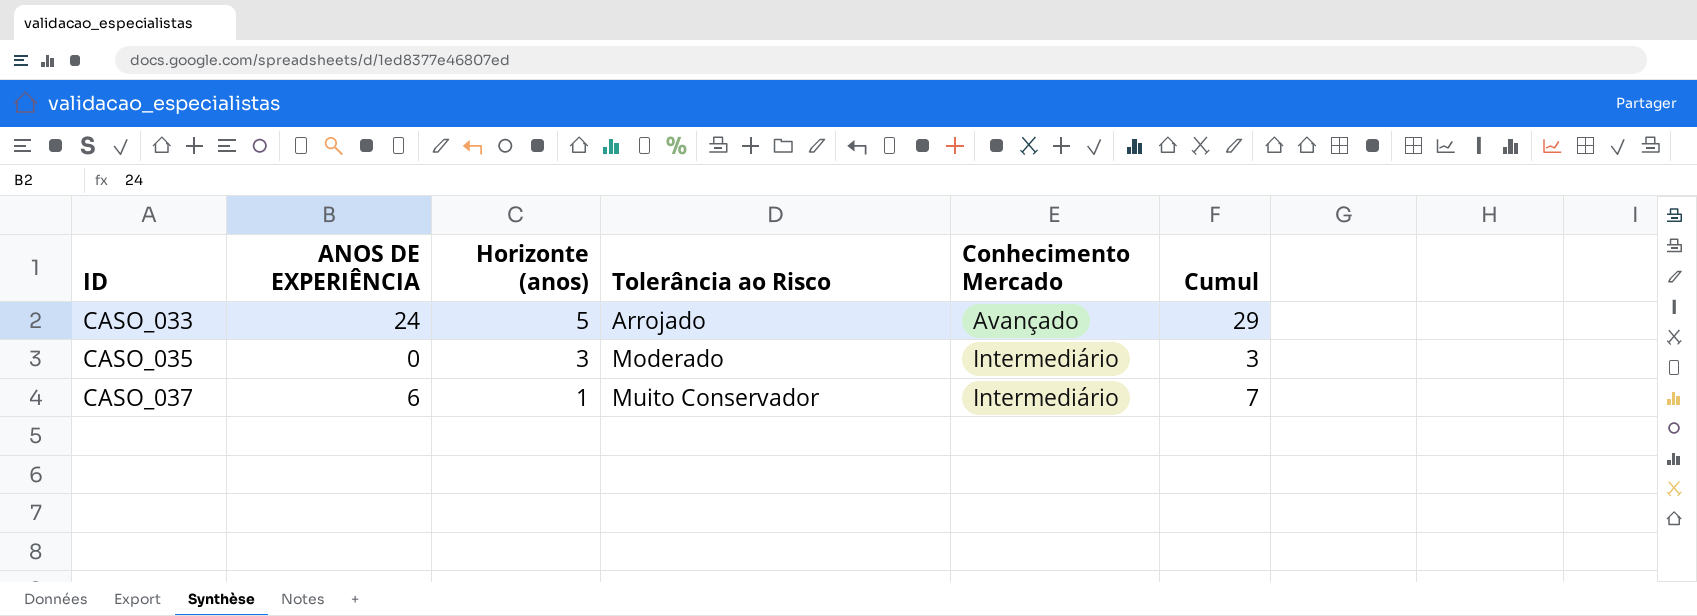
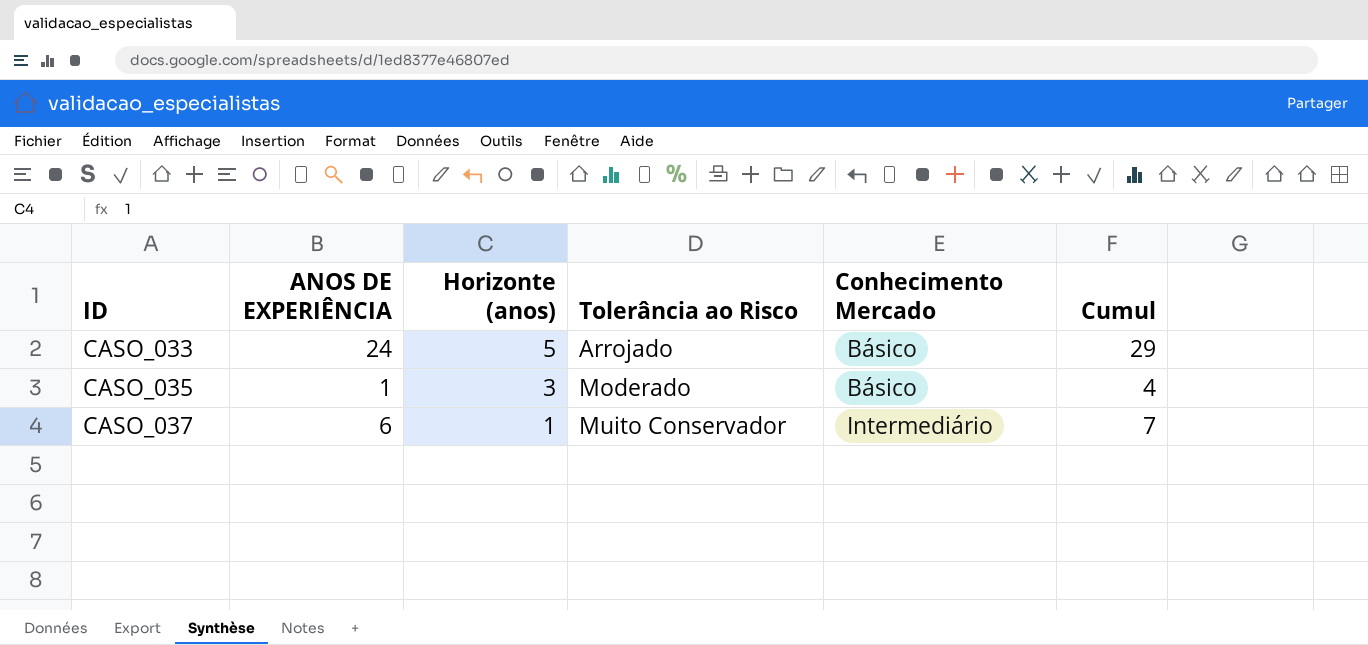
CASO_033 | Conhecimento Mercado: Avançado -> Básico
CASO_035 | ANOS DE EXPERIÊNCIA: 0 -> 1
CASO_035 | Conhecimento Mercado: Intermediário -> Básico
CASO_035 | Cumul: 3 -> 4

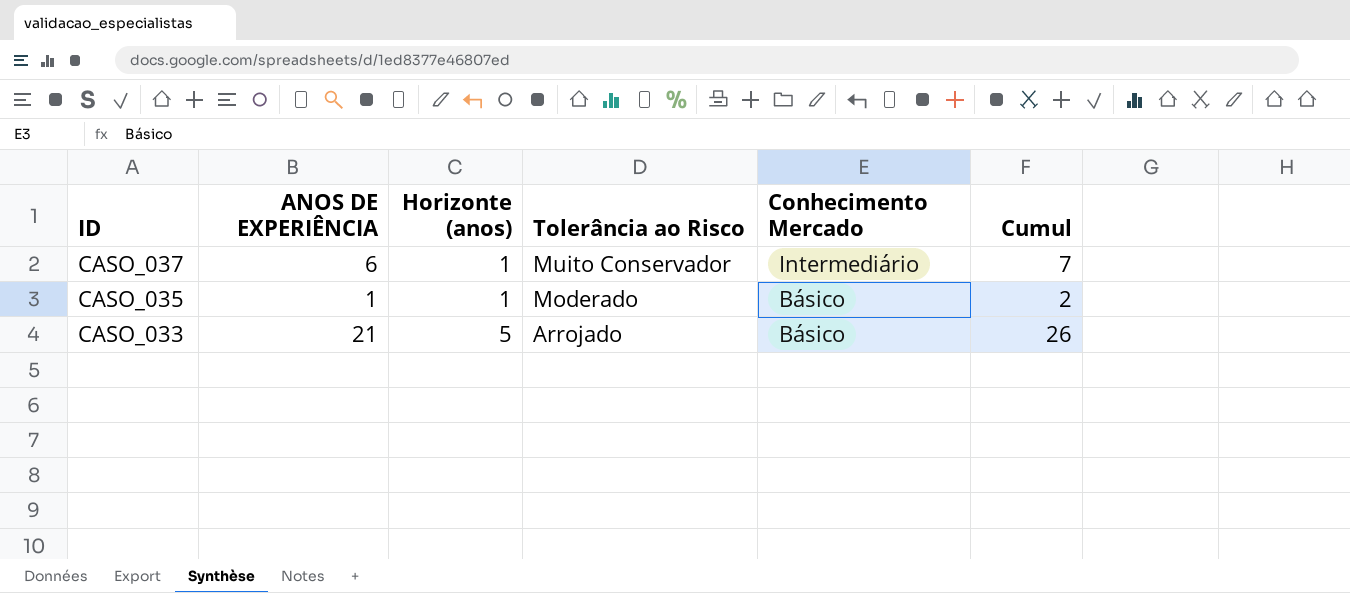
row order: ID ascending -> ID descending
CASO_035 | Horizonte (anos): 3 -> 1
CASO_035 | Cumul: 4 -> 2
CASO_033 | ANOS DE EXPERIÊNCIA: 24 -> 21
CASO_033 | Cumul: 29 -> 26

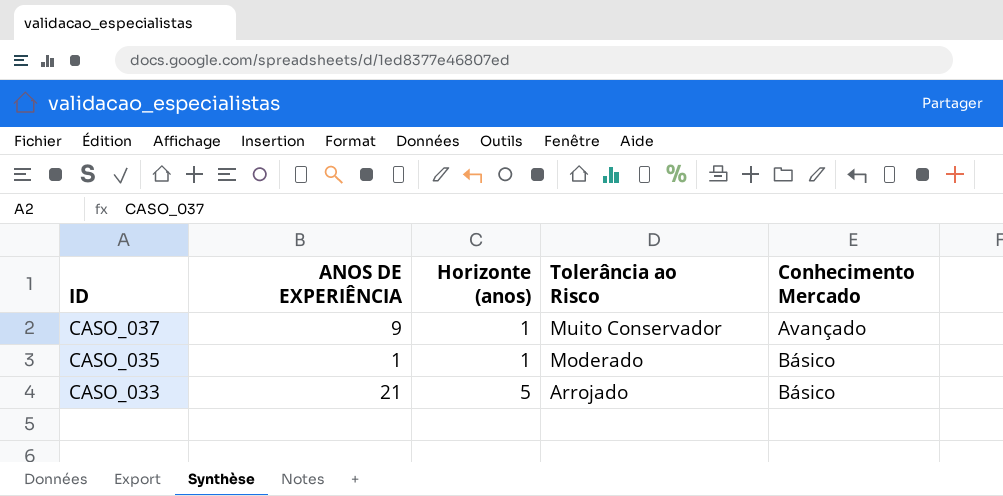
column Cumul | formula: [ANOS DE EXPERIÊNCIA] + [Horizonte (anos)] -> none
CASO_037 | ANOS DE EXPERIÊNCIA: 6 -> 9
CASO_037 | Conhecimento Mercado: Intermediário -> Avançado

